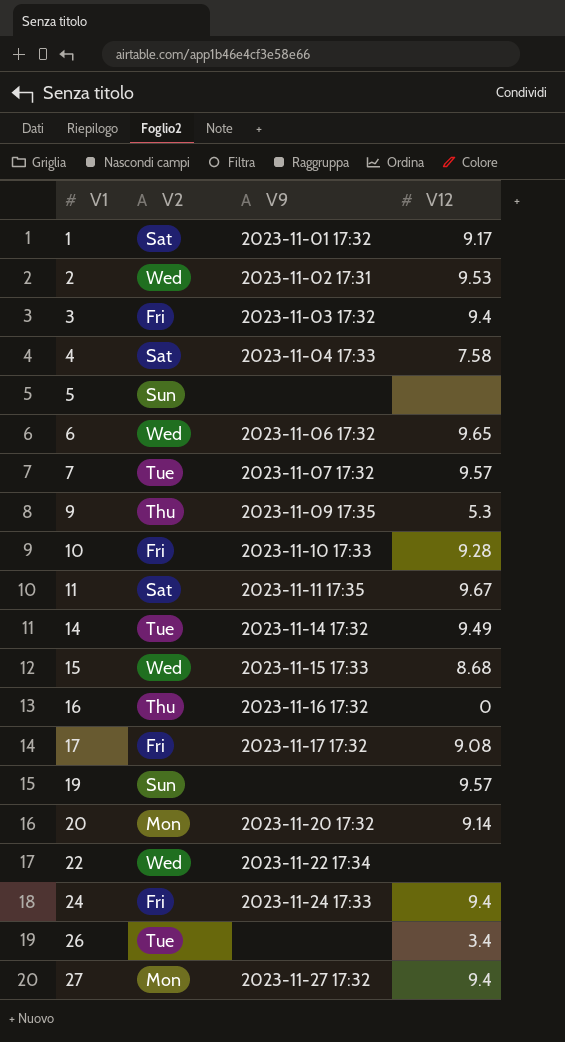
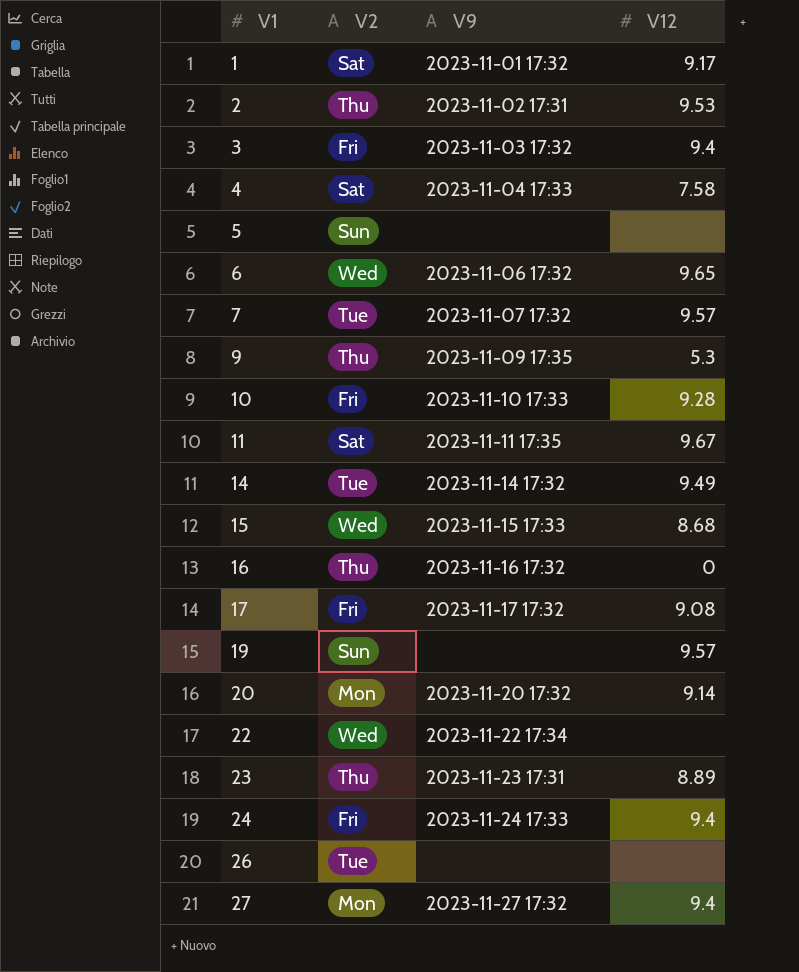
2 | V2: Wed -> Thu
row 23: none -> Thu | 2023-11-23 17:31 | 8.89
26 | V12: 3.4 -> none

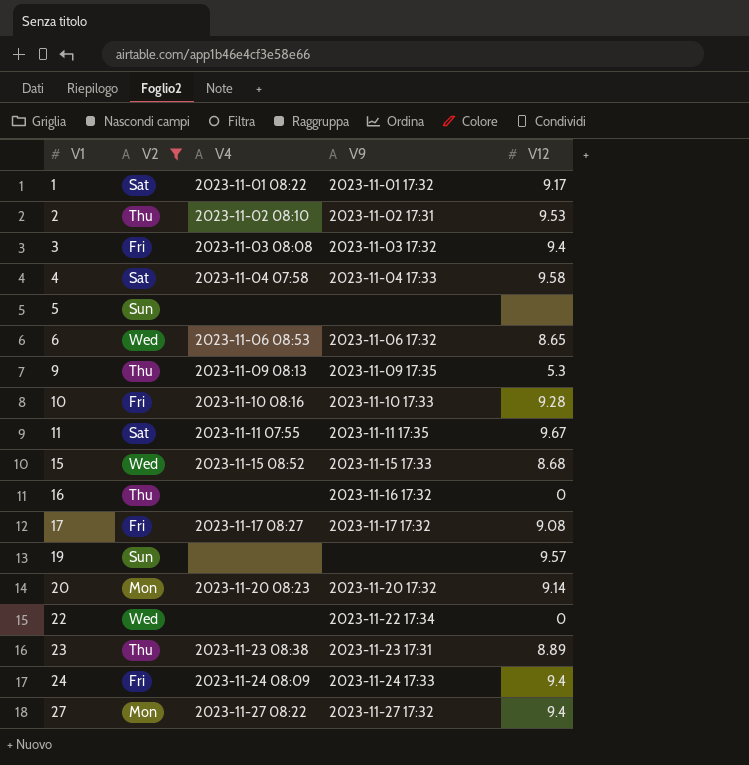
filter: none -> V2 != Tue
column V4 | position: none -> 3
4 | V12: 7.58 -> 9.58
6 | V12: 9.65 -> 8.65
22 | V12: none -> 0

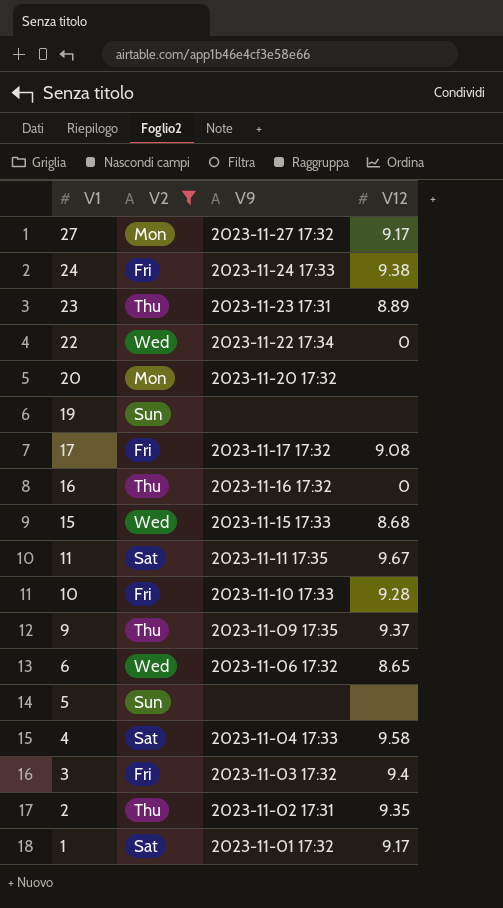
row order: V1 ascending -> V1 descending
column V4 | position: 3 -> none
27 | V12: 9.4 -> 9.17
24 | V12: 9.4 -> 9.38
20 | V12: 9.14 -> none
19 | V12: 9.57 -> none
9 | V12: 5.3 -> 9.37
2 | V12: 9.53 -> 9.35

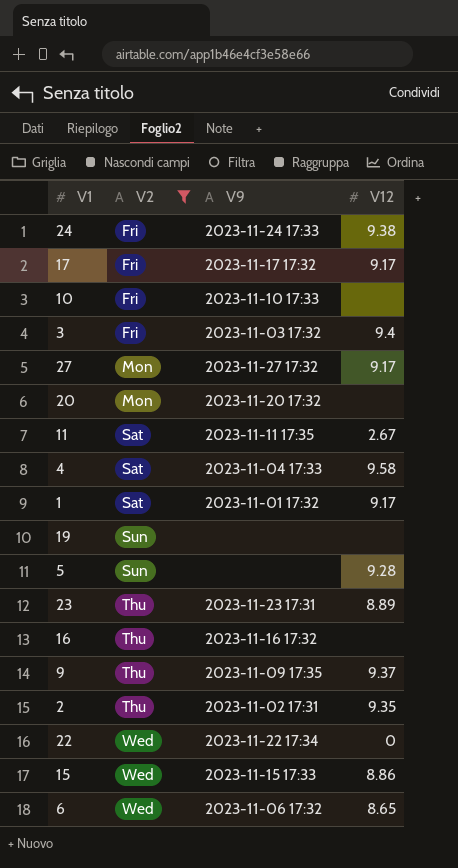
row order: V1 descending -> V2 ascending
17 | V12: 9.08 -> 9.17
10 | V12: 9.28 -> none
11 | V12: 9.67 -> 2.67
5 | V12: none -> 9.28
16 | V12: 0 -> none
15 | V12: 8.68 -> 8.86

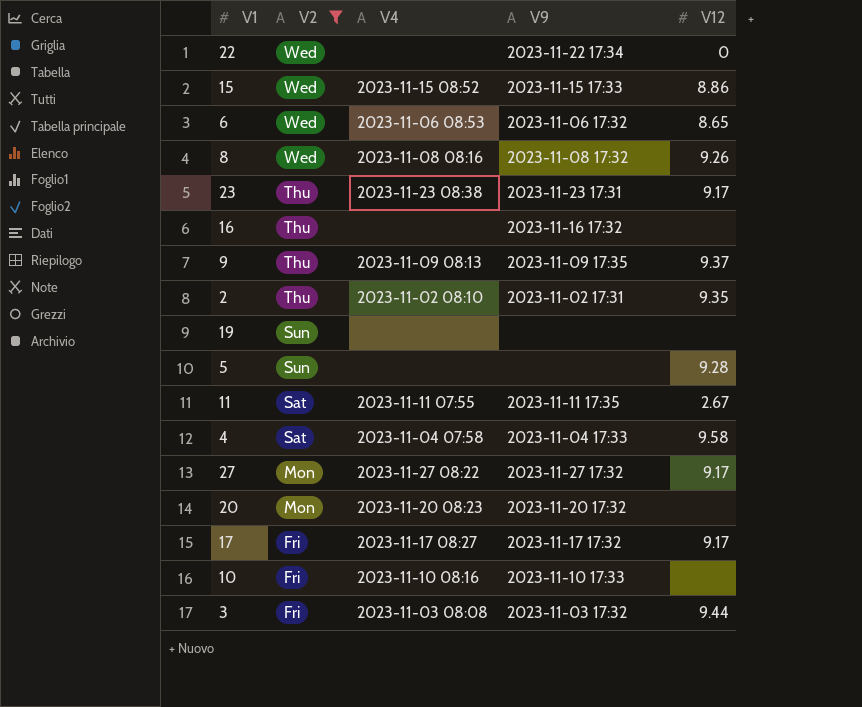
row order: V2 ascending -> V2 descending
column V4 | position: none -> 3
row 24: Fri | 2023-11-24 17:33 | 9.38 -> none
row 1: Sat | 2023-11-01 17:32 | 9.17 -> none
row 8: none -> Wed | 2023-11-08 08:16 | 2023-11-08 17:32 | 9.26
23 | V12: 8.89 -> 9.17
3 | V12: 9.4 -> 9.44

